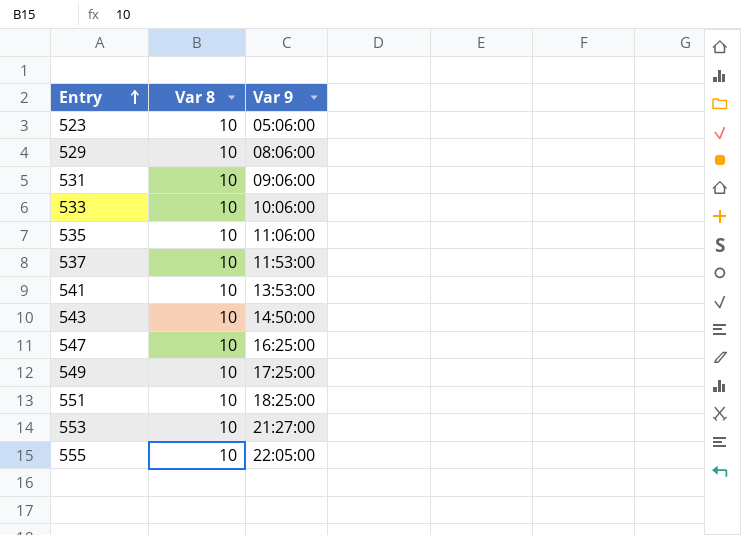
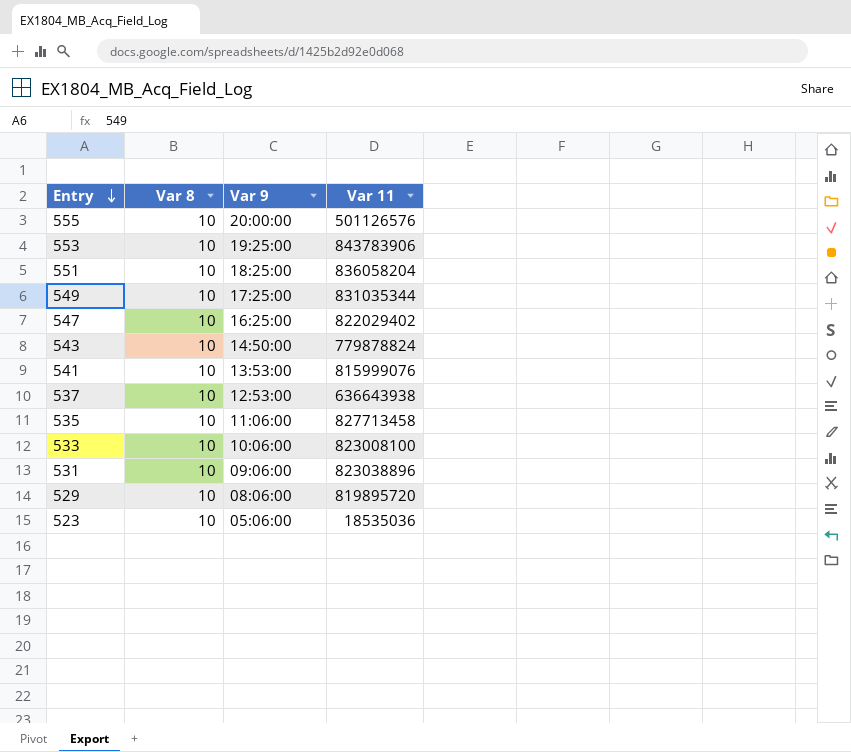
row order: Entry ascending -> Entry descending
column Var 11 | position: none -> 4
555 | Var 9: 22:05:00 -> 20:00:00
553 | Var 9: 21:27:00 -> 19:25:00
537 | Var 9: 11:53:00 -> 12:53:00

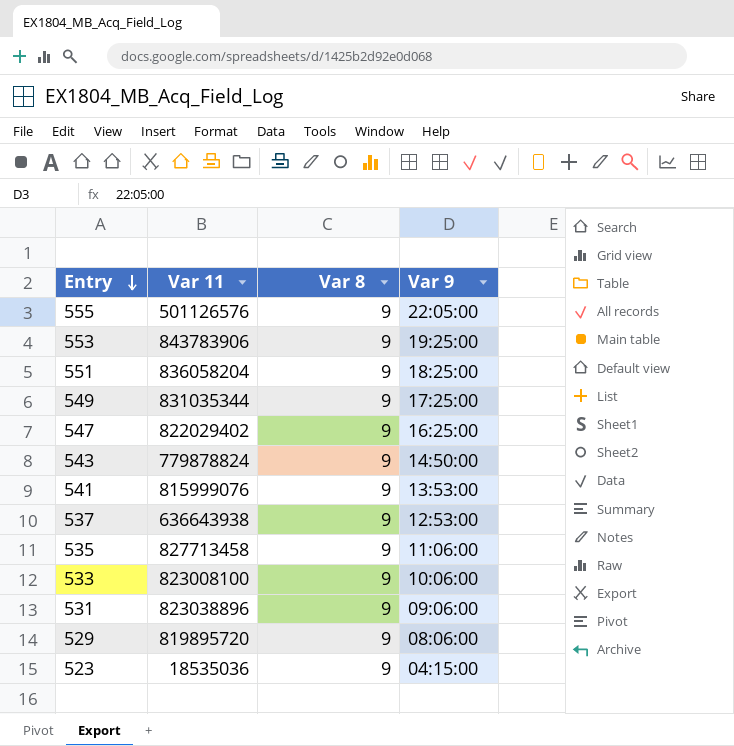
column Var 11 | position: 4 -> 2
555 | Var 8: 10 -> 9
555 | Var 9: 20:00:00 -> 22:05:00
553 | Var 8: 10 -> 9
551 | Var 8: 10 -> 9
549 | Var 8: 10 -> 9
547 | Var 8: 10 -> 9
543 | Var 8: 10 -> 9
541 | Var 8: 10 -> 9
537 | Var 8: 10 -> 9
535 | Var 8: 10 -> 9
533 | Var 8: 10 -> 9
531 | Var 8: 10 -> 9
529 | Var 8: 10 -> 9
523 | Var 8: 10 -> 9
523 | Var 9: 05:06:00 -> 04:15:00

